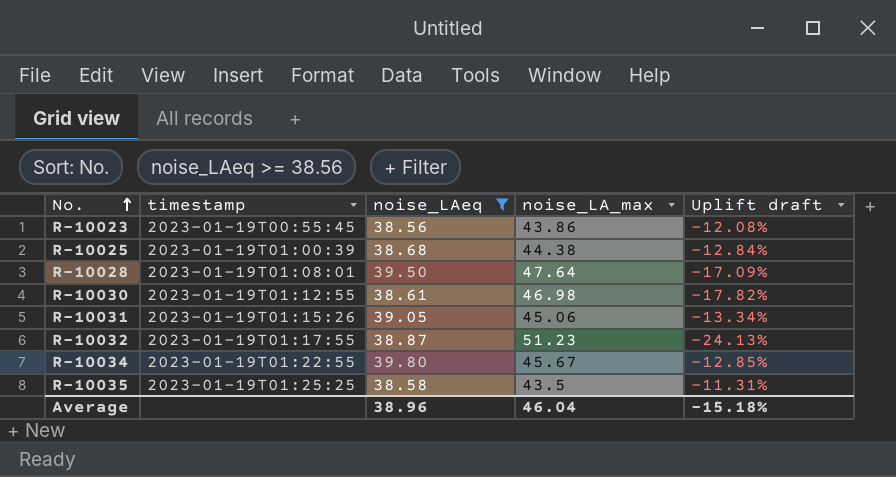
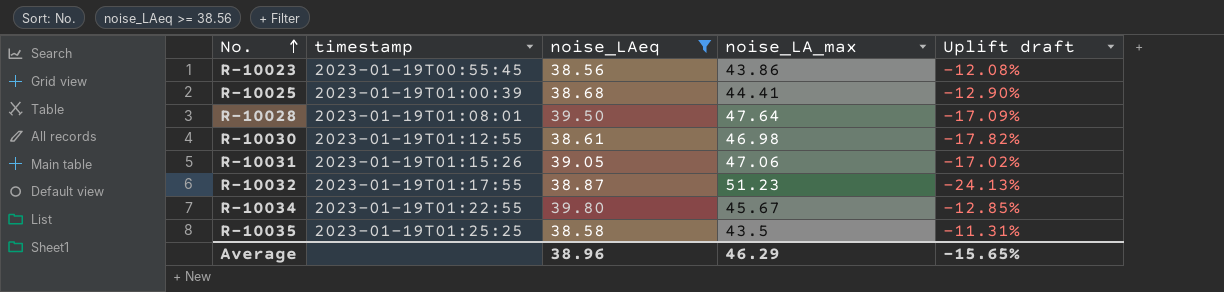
R-10025 | noise_LA_max: 44.38 -> 44.41
R-10025 | Uplift draft: -12.84% -> -12.90%
R-10031 | noise_LA_max: 45.06 -> 47.06
R-10031 | Uplift draft: -13.34% -> -17.02%
Average | noise_LA_max: 46.04 -> 46.29
Average | Uplift draft: -15.18% -> -15.65%

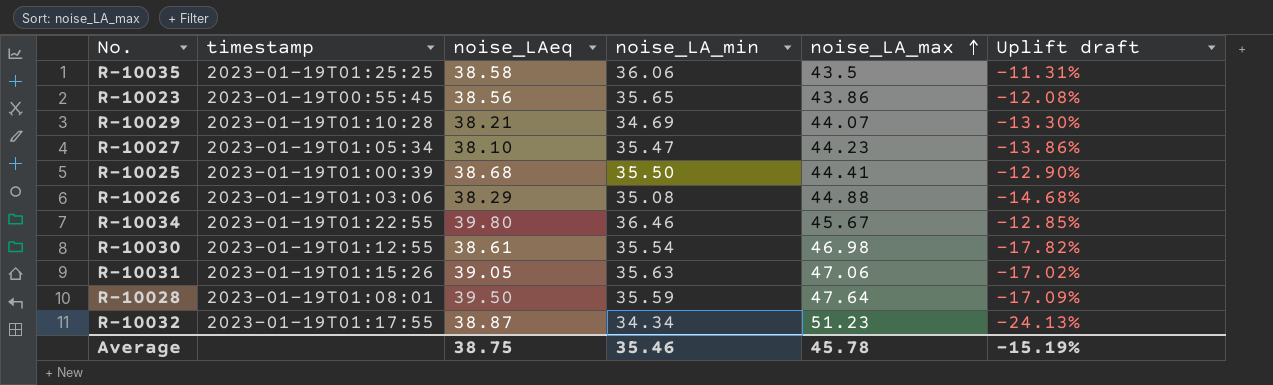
filter: noise_LAeq >= 38.56 -> none
row order: No. ascending -> noise_LA_max ascending
column noise_LA_min | position: none -> 4
Average | noise_LAeq: 38.96 -> 38.75
Average | noise_LA_max: 46.29 -> 45.78
Average | Uplift draft: -15.65% -> -15.19%

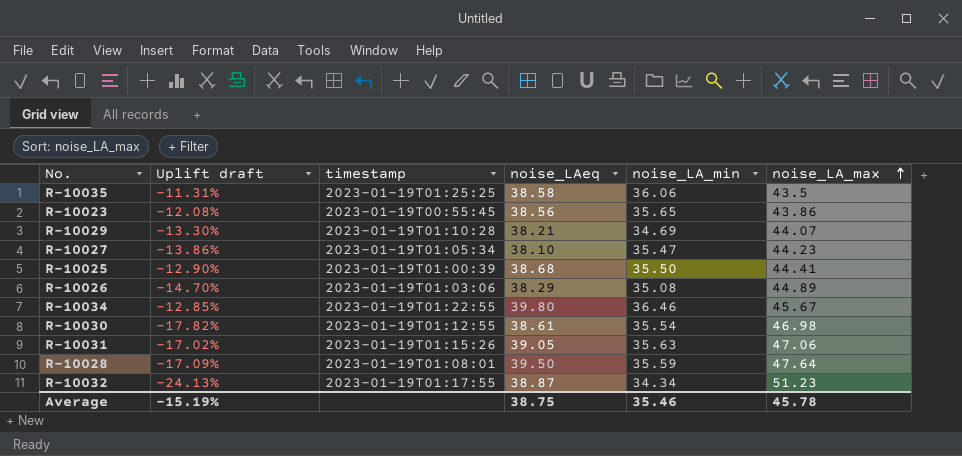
column Uplift draft | position: 6 -> 2
R-10026 | Uplift draft: -14.68% -> -14.70%
R-10026 | noise_LA_max: 44.88 -> 44.89

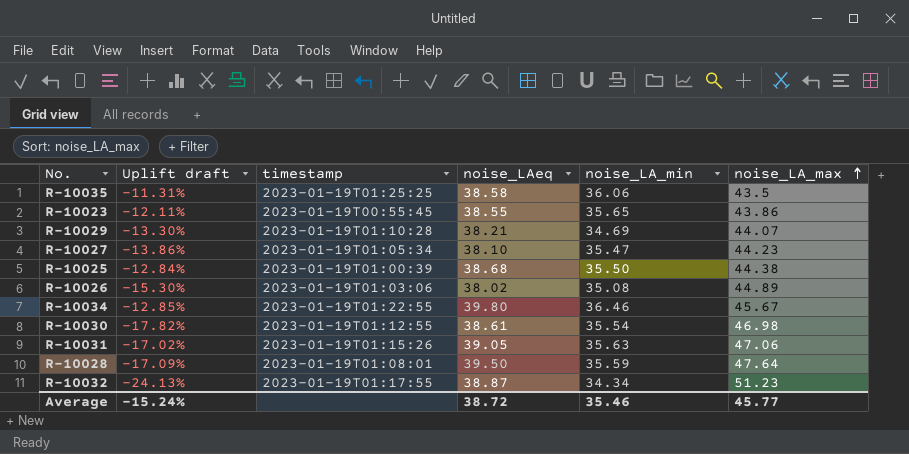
R-10023 | Uplift draft: -12.08% -> -12.11%
R-10023 | noise_LAeq: 38.56 -> 38.55
R-10025 | Uplift draft: -12.90% -> -12.84%
R-10025 | noise_LA_max: 44.41 -> 44.38
R-10026 | Uplift draft: -14.70% -> -15.30%
R-10026 | noise_LAeq: 38.29 -> 38.02
Average | Uplift draft: -15.19% -> -15.24%
Average | noise_LAeq: 38.75 -> 38.72
Average | noise_LA_max: 45.78 -> 45.77

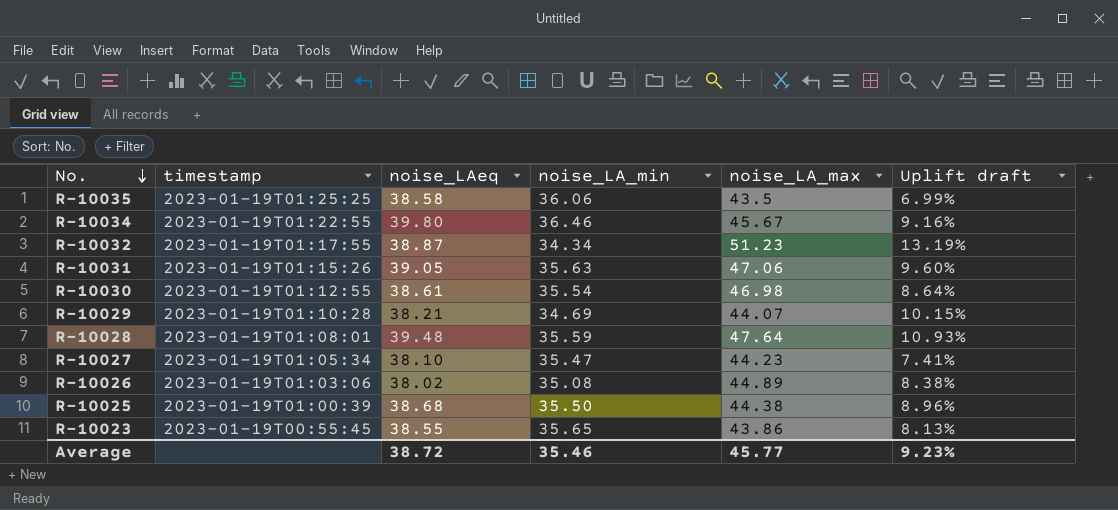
row order: noise_LA_max ascending -> No. descending
column Uplift draft | formula: ([noise_LAeq] - [noise_LA_max]) / [noise_LA_max] -> ([noise_LAeq] - [noise_LA_min]) / [noise_LA_min]
column Uplift draft | position: 2 -> 6
R-10028 | noise_LAeq: 39.50 -> 39.48
Average | Uplift draft: -15.24% -> 9.23%

